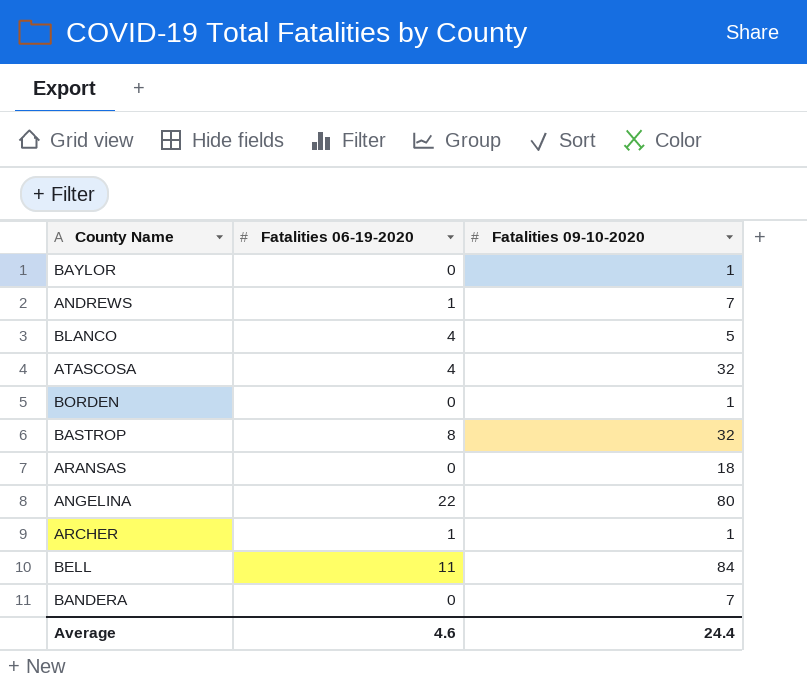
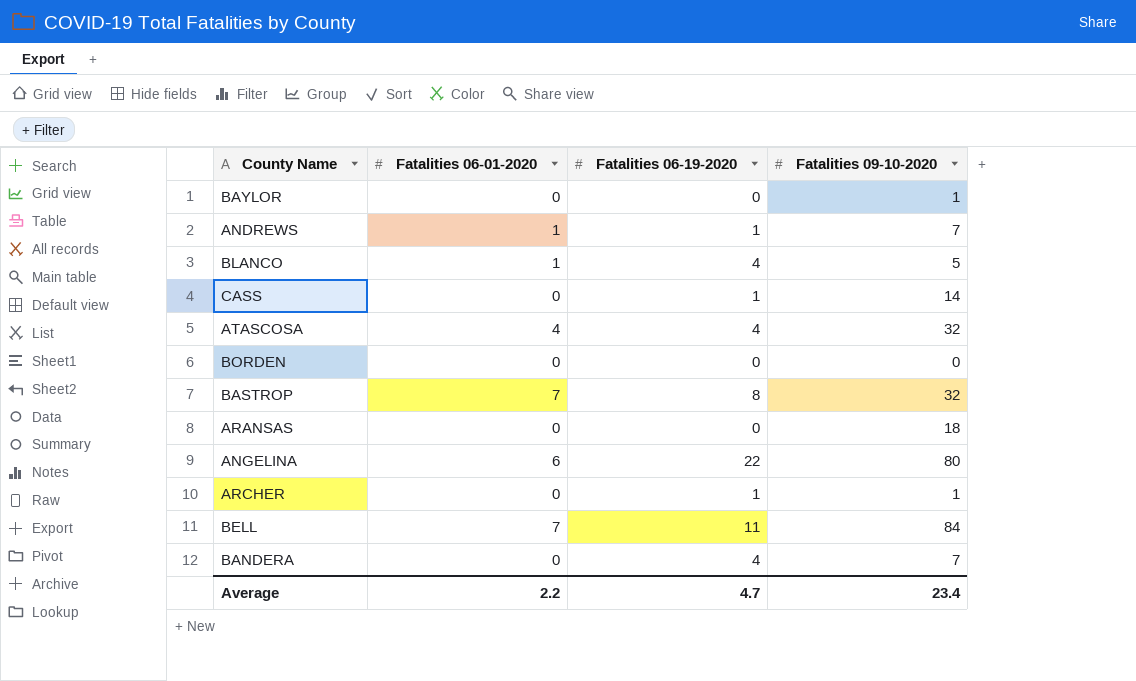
column Fatalities 06-01-2020 | position: none -> 2
row CASS: none -> 0 | 1 | 14
BORDEN | Fatalities 09-10-2020: 1 -> 0
BANDERA | Fatalities 06-19-2020: 0 -> 4
Average | Fatalities 06-19-2020: 4.6 -> 4.7
Average | Fatalities 09-10-2020: 24.4 -> 23.4

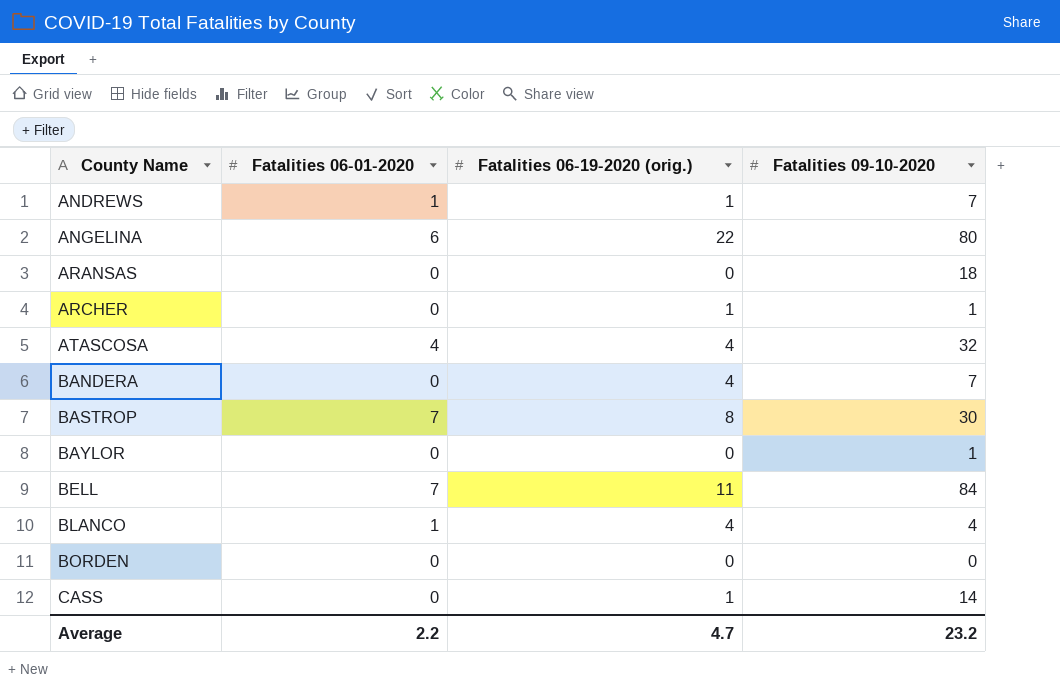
row order: none -> County Name ascending
column name: Fatalities 06-19-2020 -> Fatalities 06-19-2020 (orig.)
BASTROP | Fatalities 09-10-2020: 32 -> 30
BLANCO | Fatalities 09-10-2020: 5 -> 4
Average | Fatalities 09-10-2020: 23.4 -> 23.2

